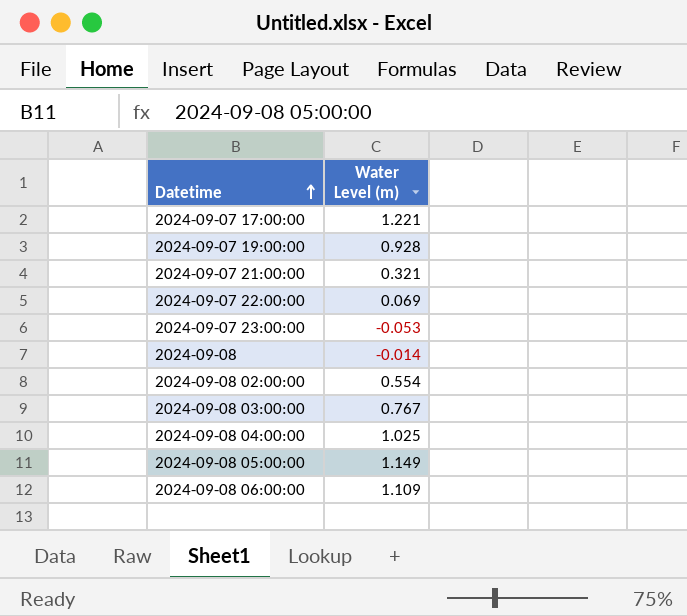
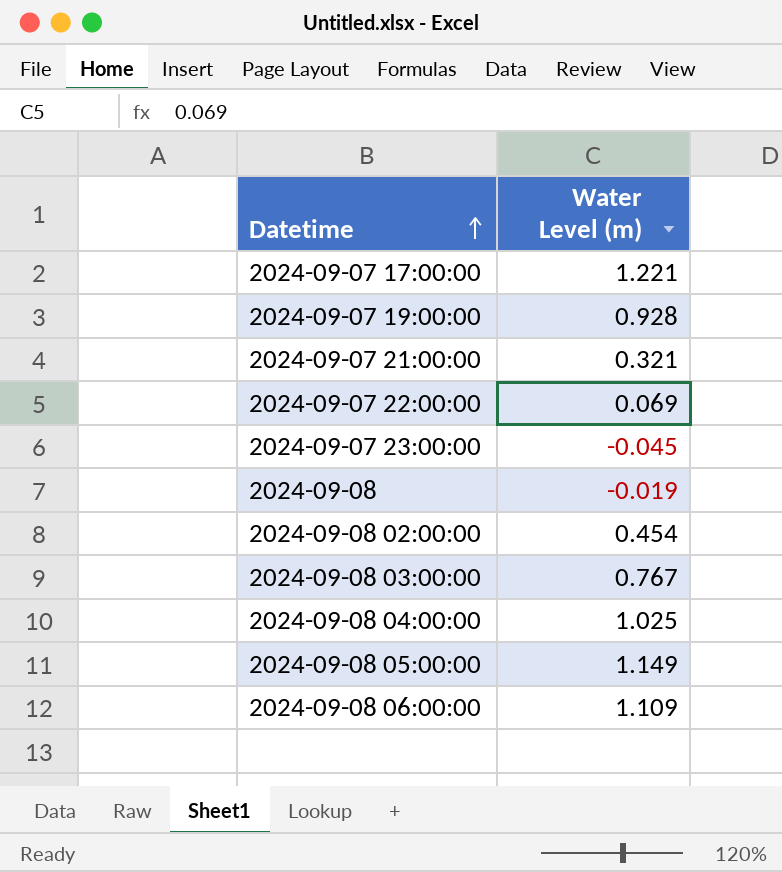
2024-09-07 23:00:00 | Water Level (m): -0.053 -> -0.045
2024-09-08 | Water Level (m): -0.014 -> -0.019
2024-09-08 02:00:00 | Water Level (m): 0.554 -> 0.454

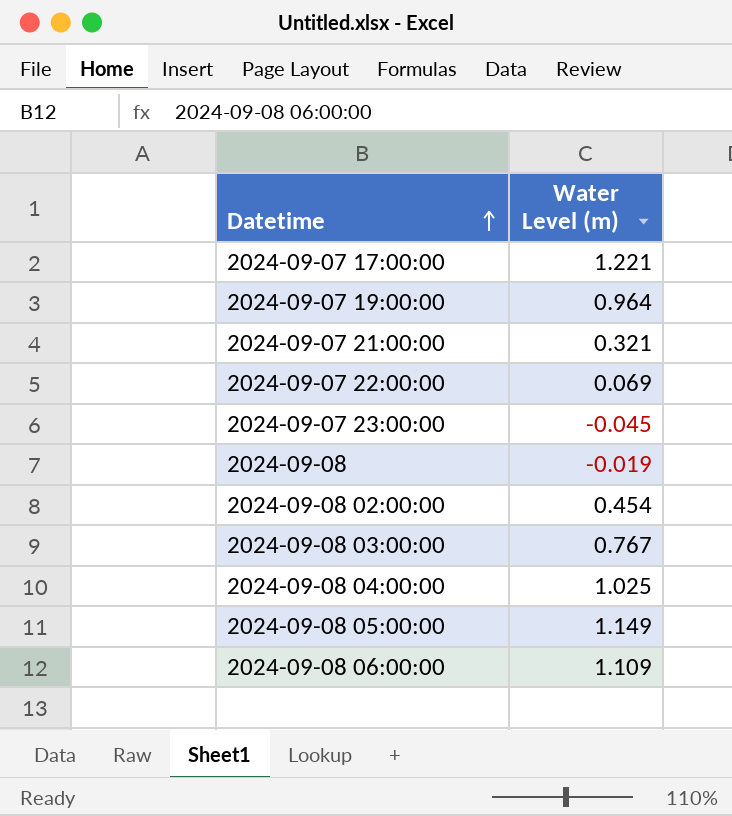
2024-09-07 19:00:00 | Water Level (m): 0.928 -> 0.964

